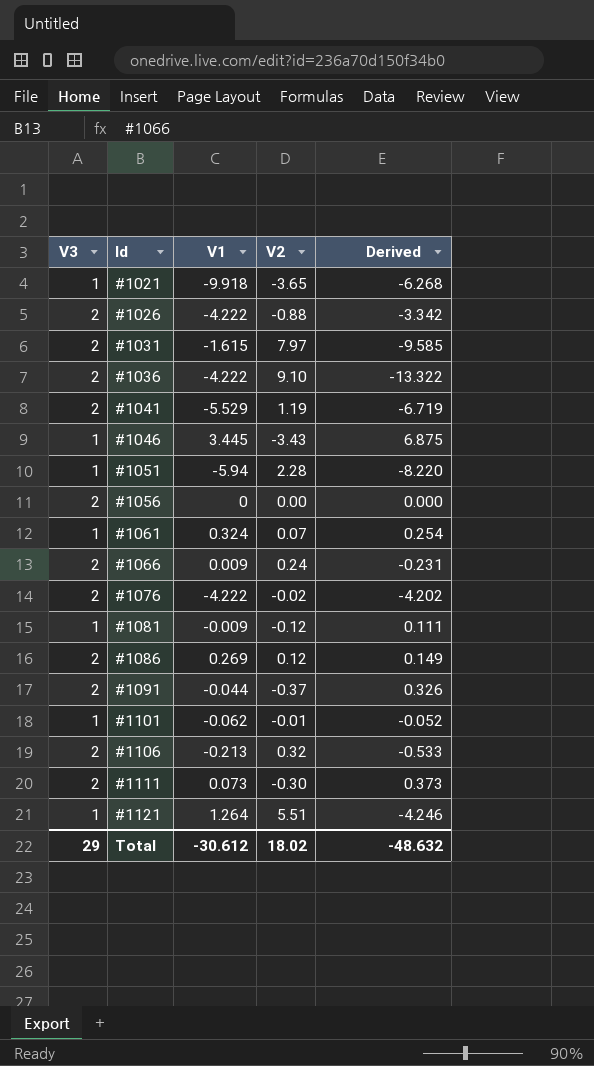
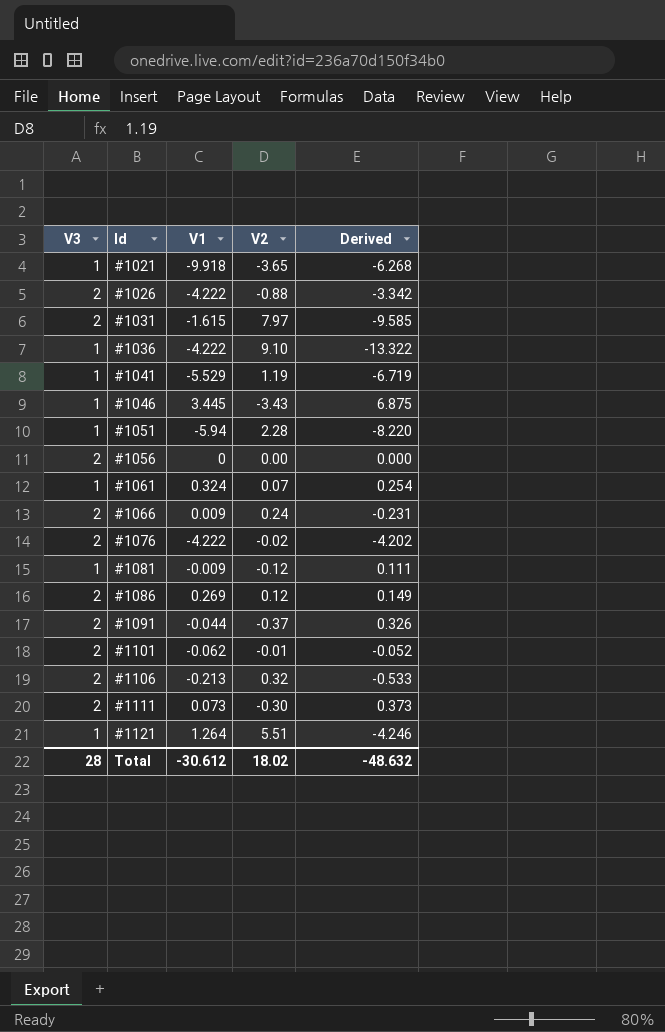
#1036 | V3: 2 -> 1
#1041 | V3: 2 -> 1
#1101 | V3: 1 -> 2
Total | V3: 29 -> 28

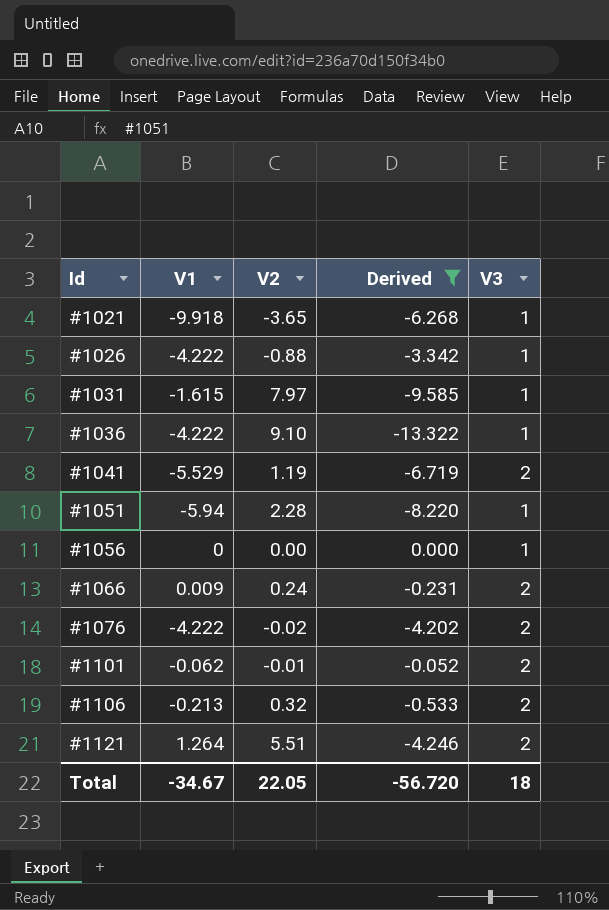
filter: none -> Derived <= 0.000
column V3 | position: 1 -> 5
#1026 | V3: 2 -> 1
#1031 | V3: 2 -> 1
#1041 | V3: 1 -> 2
#1056 | V3: 2 -> 1
#1121 | V3: 1 -> 2
Total | V1: -30.612 -> -34.67
Total | V2: 18.02 -> 22.05
Total | Derived: -48.632 -> -56.720
Total | V3: 28 -> 18

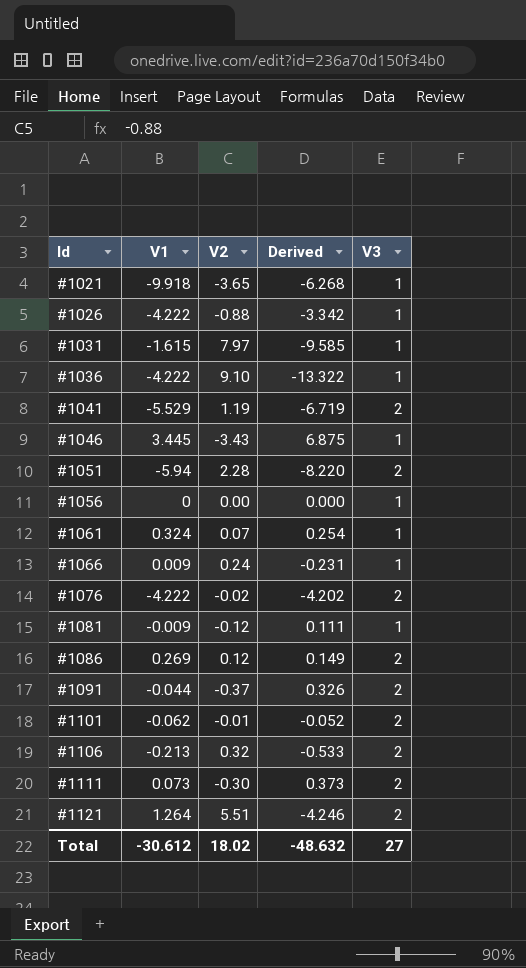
filter: Derived <= 0.000 -> none
#1051 | V3: 1 -> 2
#1066 | V3: 2 -> 1
Total | V1: -34.67 -> -30.612
Total | V2: 22.05 -> 18.02
Total | Derived: -56.720 -> -48.632
Total | V3: 18 -> 27

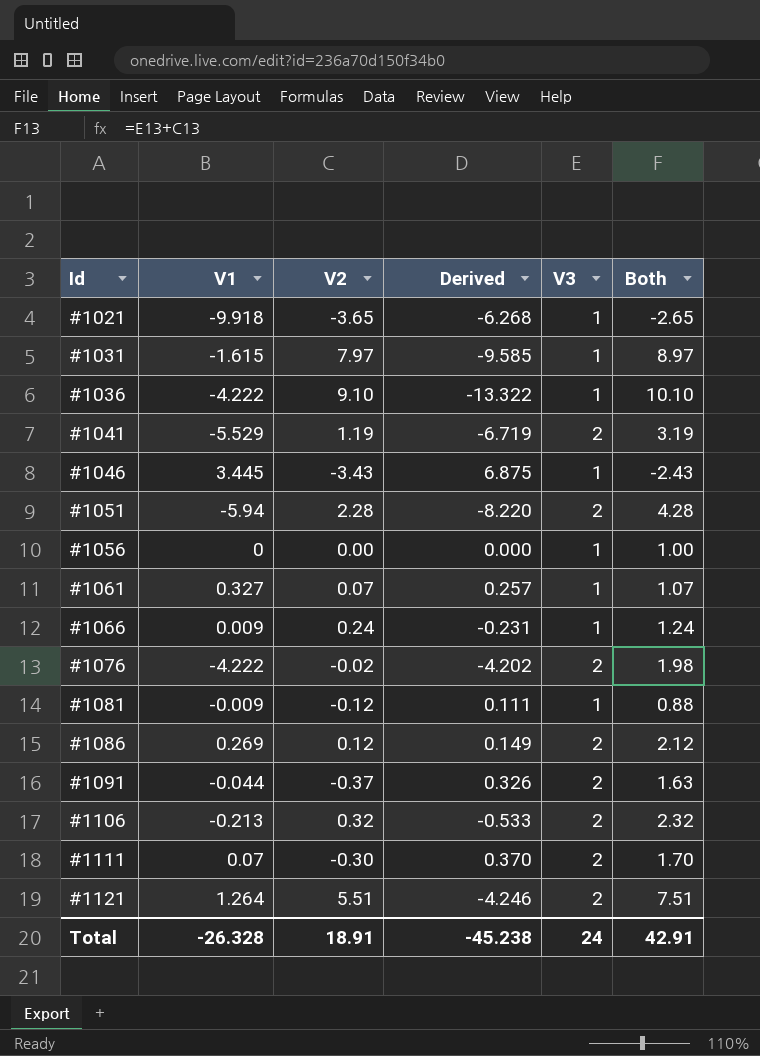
column Both | formula: none -> [V2] + [V3]
row #1026: -4.222 | -0.88 | -3.342 | 1 -> none
row #1101: -0.062 | -0.01 | -0.052 | 2 -> none
#1061 | V1: 0.324 -> 0.327
#1061 | Derived: 0.254 -> 0.257
#1111 | V1: 0.073 -> 0.07
#1111 | Derived: 0.373 -> 0.370
Total | V1: -30.612 -> -26.328
Total | V2: 18.02 -> 18.91
Total | Derived: -48.632 -> -45.238
Total | V3: 27 -> 24

